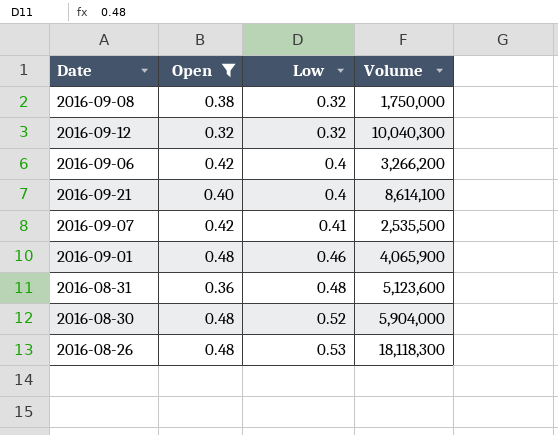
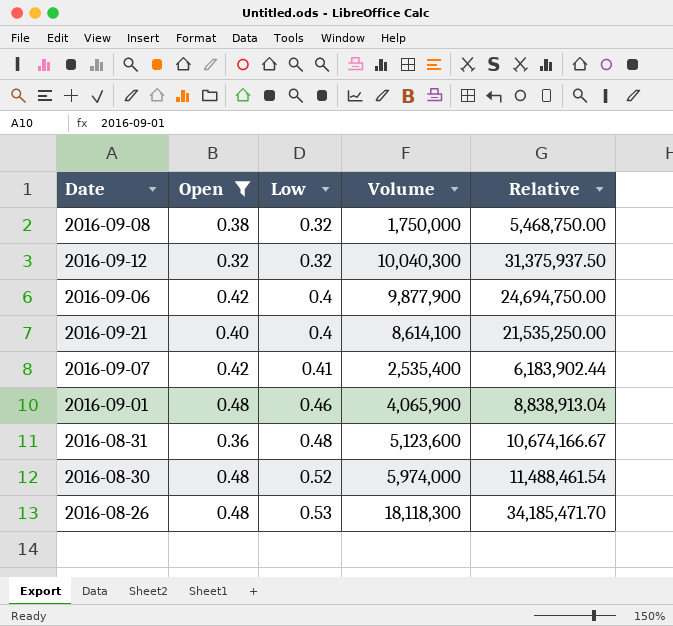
column Relative | formula: none -> [Volume] / [Low]
2016-09-06 | Volume: 3,266,200 -> 9,877,900
2016-09-07 | Volume: 2,535,500 -> 2,535,400
2016-08-30 | Volume: 5,904,000 -> 5,974,000

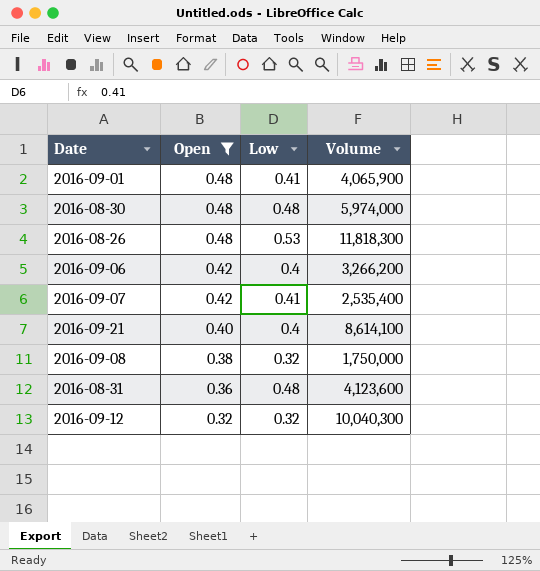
row order: Low ascending -> Open descending
column Relative | formula: [Volume] / [Low] -> none
2016-09-01 | Low: 0.46 -> 0.41
2016-08-30 | Low: 0.52 -> 0.48
2016-08-26 | Volume: 18,118,300 -> 11,818,300
2016-09-06 | Volume: 9,877,900 -> 3,266,200
2016-08-31 | Volume: 5,123,600 -> 4,123,600

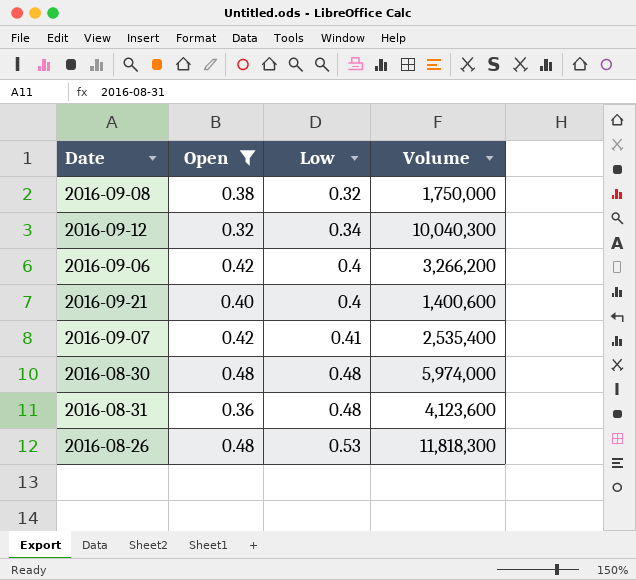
row order: Open descending -> Low ascending
row 2016-09-01: 0.48 | 0.41 | 4,065,900 -> none
2016-09-12 | Low: 0.32 -> 0.34
2016-09-21 | Volume: 8,614,100 -> 1,400,600

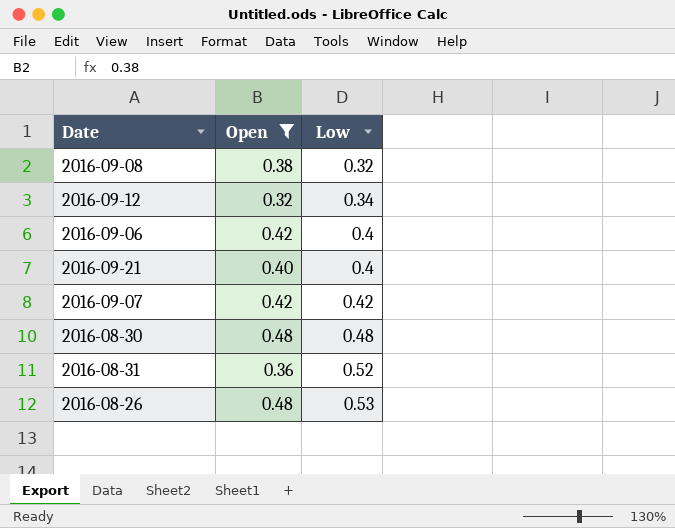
column Volume | position: 4 -> none
2016-09-07 | Low: 0.41 -> 0.42
2016-08-31 | Low: 0.48 -> 0.52

